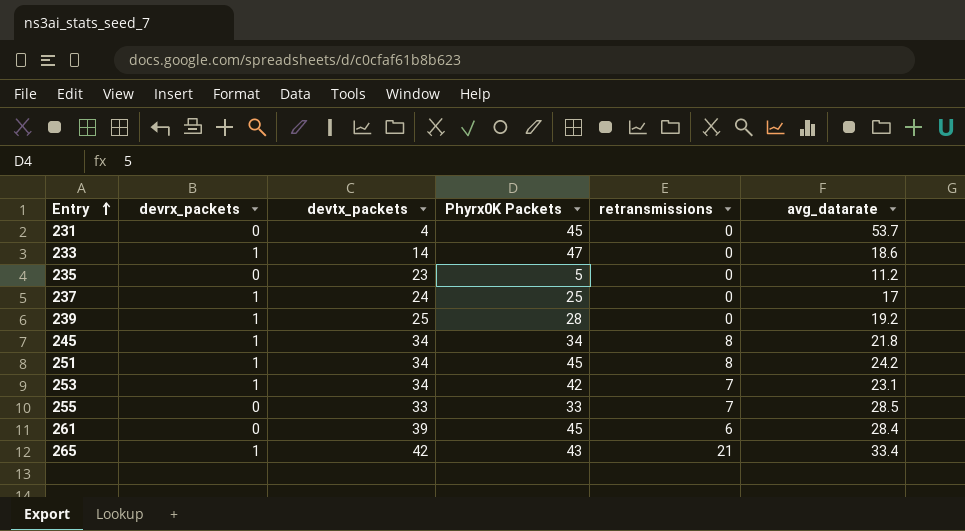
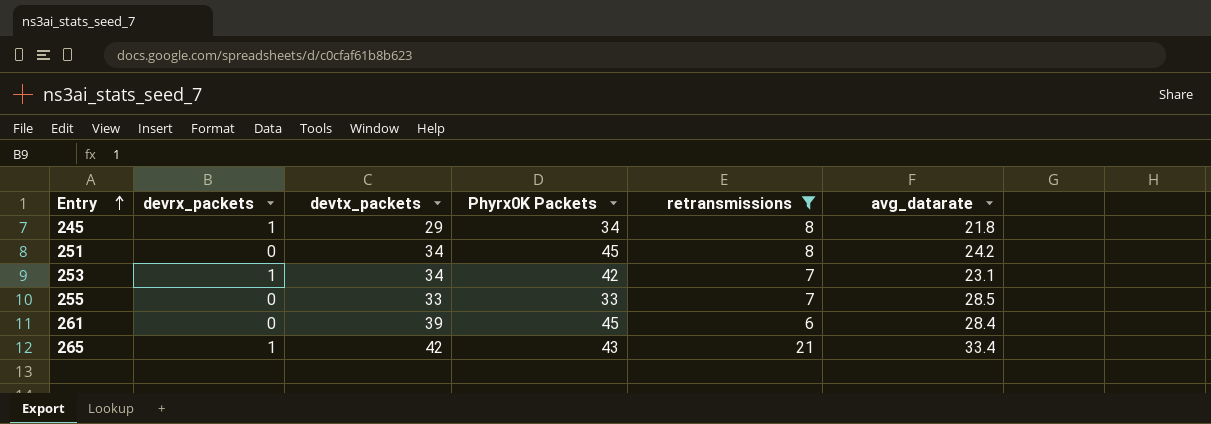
filter: none -> retransmissions != 0
245 | devtx_packets: 34 -> 29
251 | devrx_packets: 1 -> 0

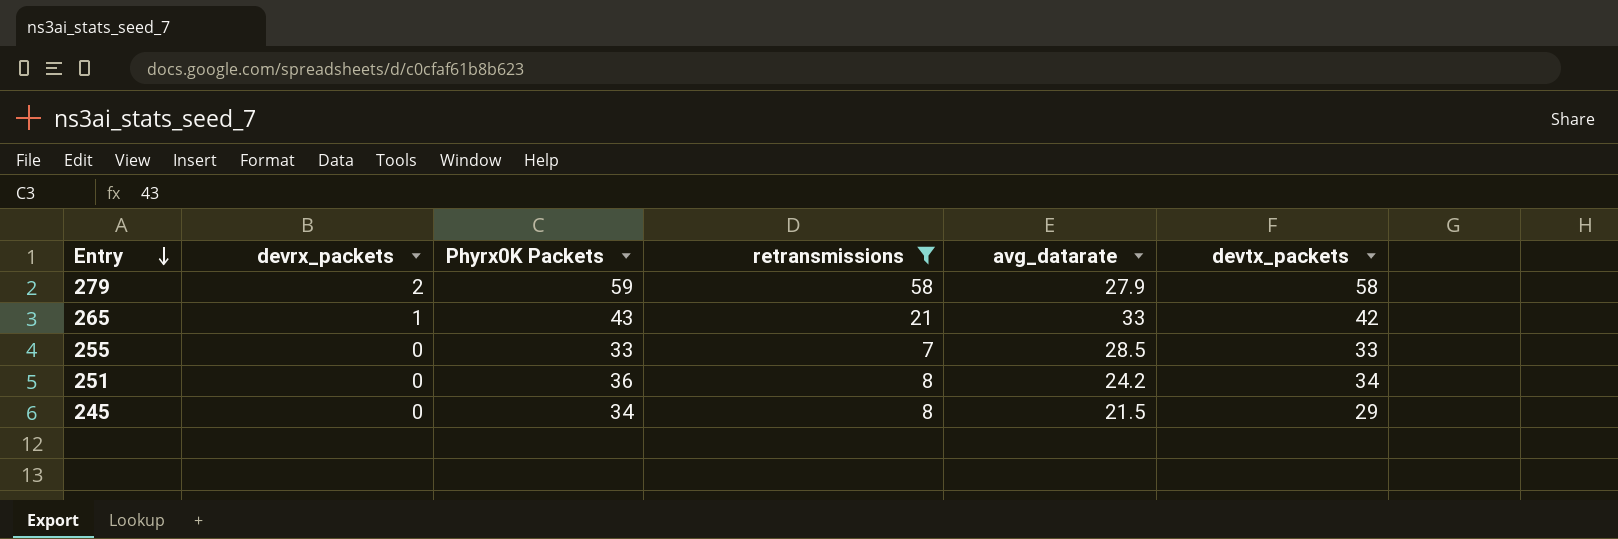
row order: Entry ascending -> Entry descending
column devtx_packets | position: 3 -> 6
row 253: 1 | 34 | 42 | 7 | 23.1 -> none
row 261: 0 | 39 | 45 | 6 | 28.4 -> none
row 279: none -> 2 | 59 | 58 | 27.9 | 58
265 | avg_datarate: 33.4 -> 33
251 | Phyrx0K Packets: 45 -> 36
245 | devrx_packets: 1 -> 0
245 | avg_datarate: 21.8 -> 21.5

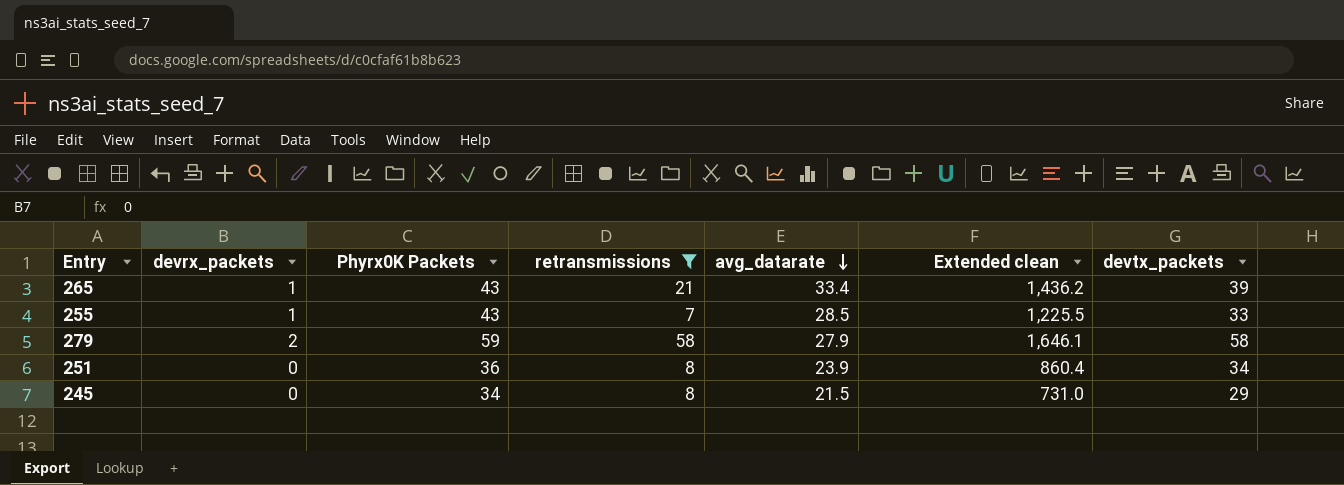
row order: Entry descending -> avg_datarate descending
column Extended clean | formula: none -> [Phyrx0K Packets] * [avg_datarate]
265 | avg_datarate: 33 -> 33.4
265 | devtx_packets: 42 -> 39
255 | devrx_packets: 0 -> 1
255 | Phyrx0K Packets: 33 -> 43
251 | avg_datarate: 24.2 -> 23.9

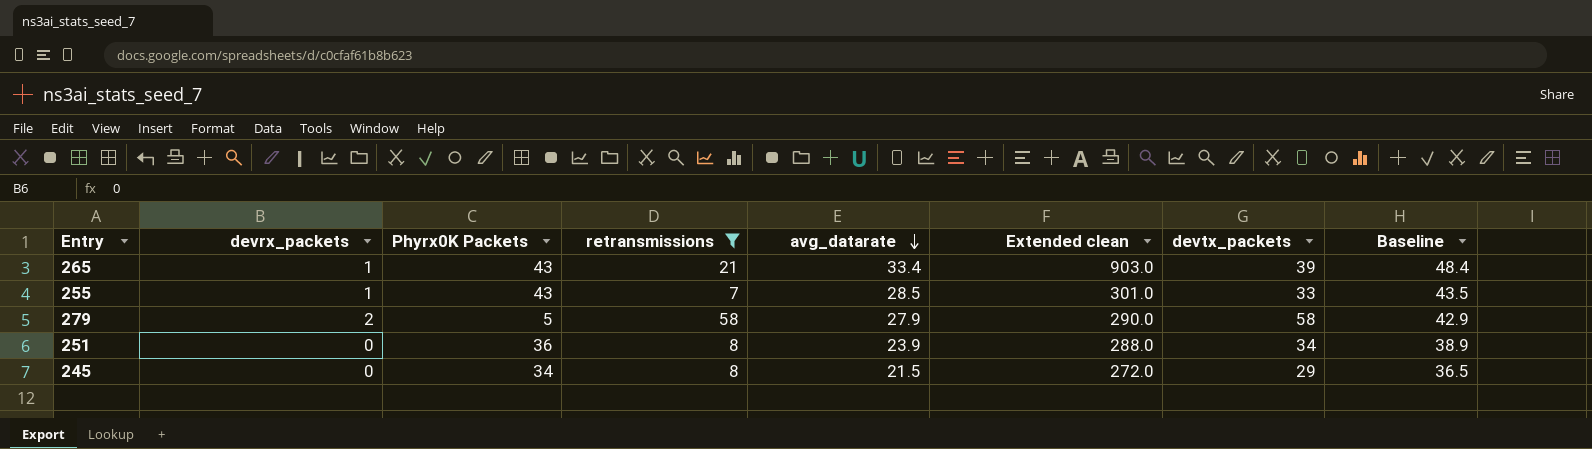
column Extended clean | formula: [Phyrx0K Packets] * [avg_datarate] -> [Phyrx0K Packets] * [retransmissions]
column Baseline | formula: none -> [avg_datarate] + 15
279 | Phyrx0K Packets: 59 -> 5

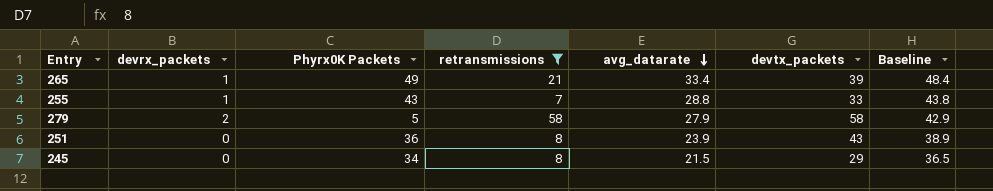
column Extended clean | formula: [Phyrx0K Packets] * [retransmissions] -> none
265 | Phyrx0K Packets: 43 -> 49
255 | avg_datarate: 28.5 -> 28.8
255 | Baseline: 43.5 -> 43.8
251 | devtx_packets: 34 -> 43

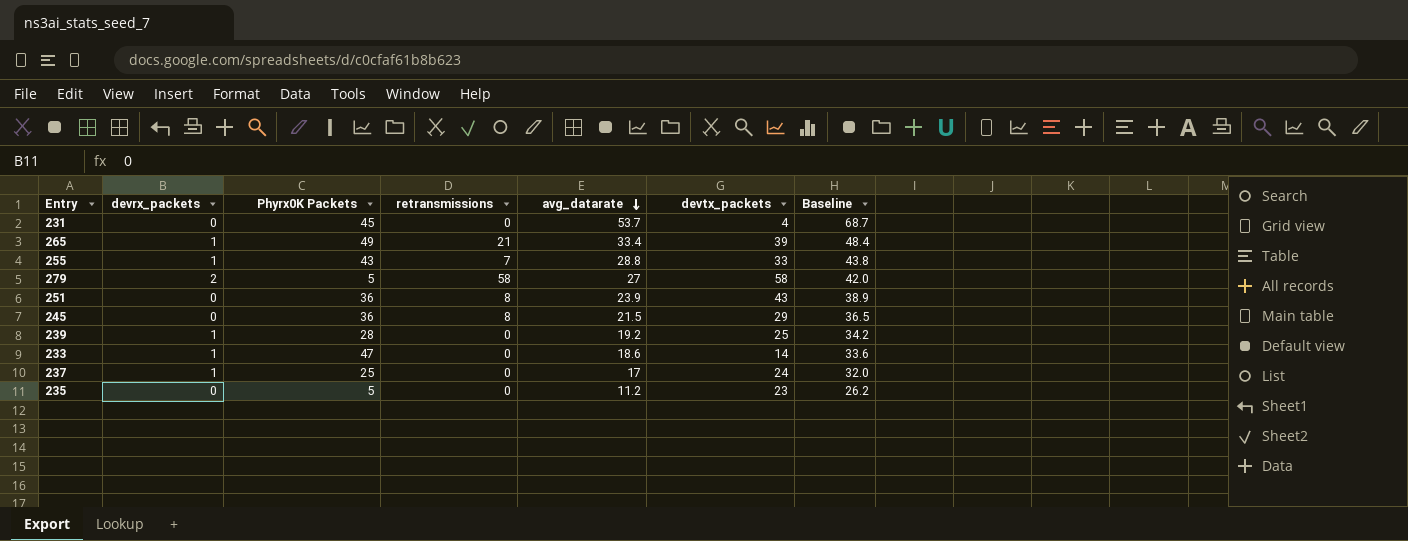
filter: retransmissions != 0 -> none
279 | avg_datarate: 27.9 -> 27
279 | Baseline: 42.9 -> 42.0
245 | Phyrx0K Packets: 34 -> 36

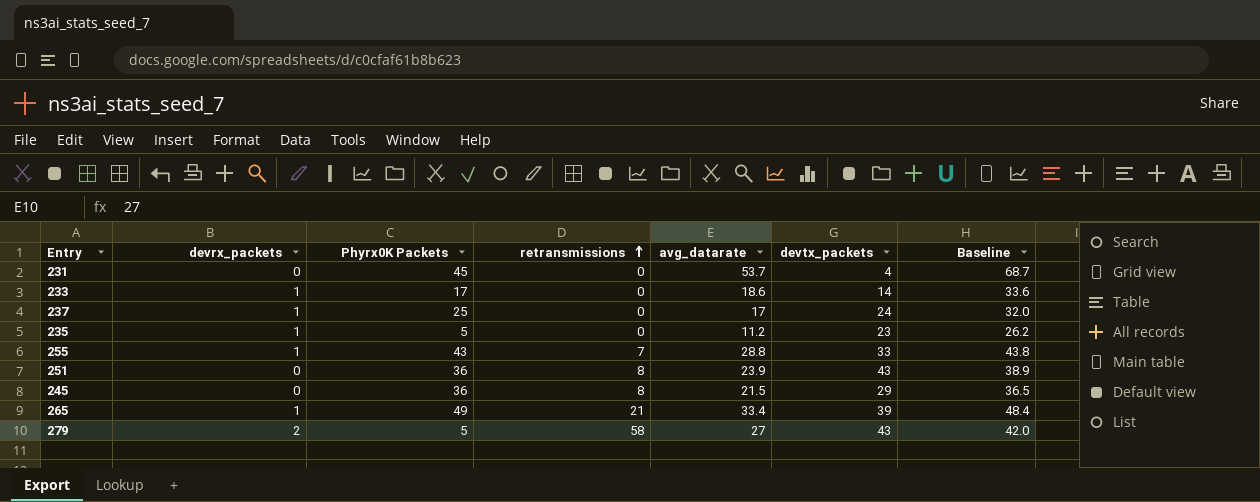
row order: avg_datarate descending -> retransmissions ascending
row 239: 1 | 28 | 0 | 19.2 | 25 | 34.2 -> none
233 | Phyrx0K Packets: 47 -> 17
235 | devrx_packets: 0 -> 1
279 | devtx_packets: 58 -> 43

